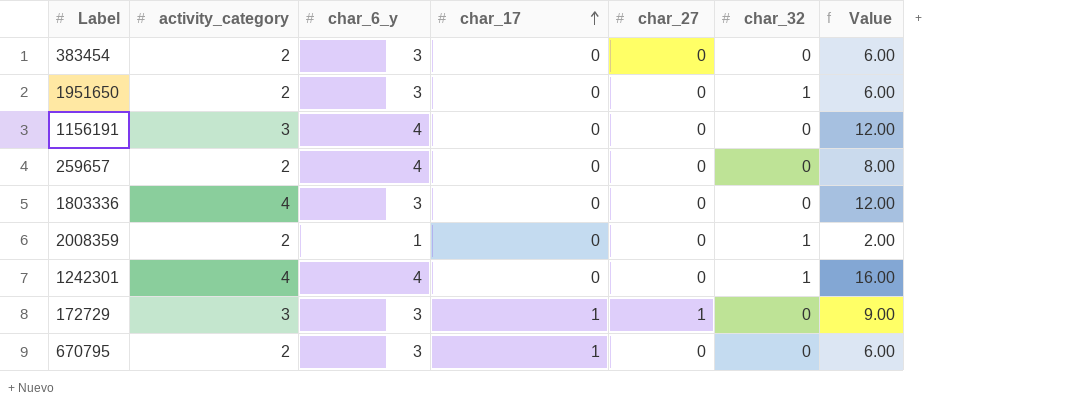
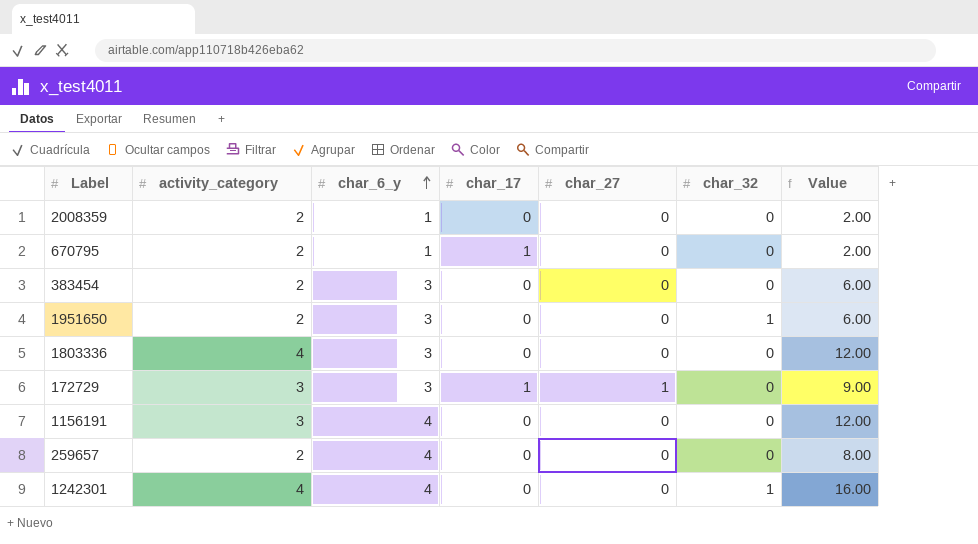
row order: char_17 ascending -> char_6_y ascending
2008359 | char_32: 1 -> 0
670795 | char_6_y: 3 -> 1
670795 | Value: 6.00 -> 2.00

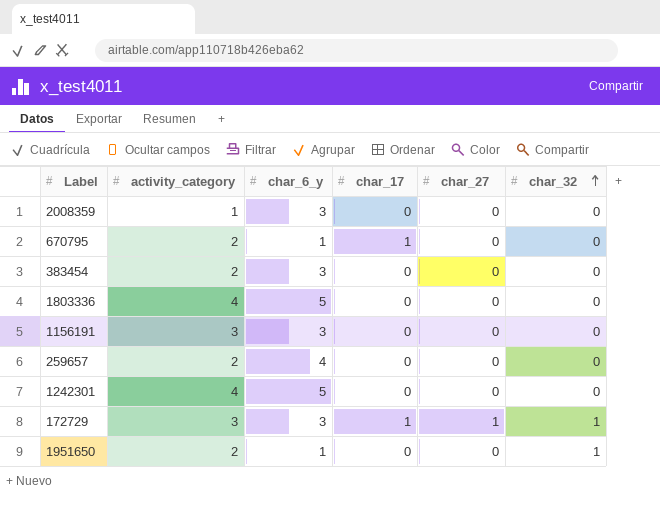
row order: char_6_y ascending -> char_32 ascending
column Value | formula: [activity_category] * [char_6_y] -> none
2008359 | activity_category: 2 -> 1
2008359 | char_6_y: 1 -> 3
1803336 | char_6_y: 3 -> 5
1156191 | char_6_y: 4 -> 3
1242301 | char_6_y: 4 -> 5
1242301 | char_32: 1 -> 0
172729 | char_32: 0 -> 1
1951650 | char_6_y: 3 -> 1

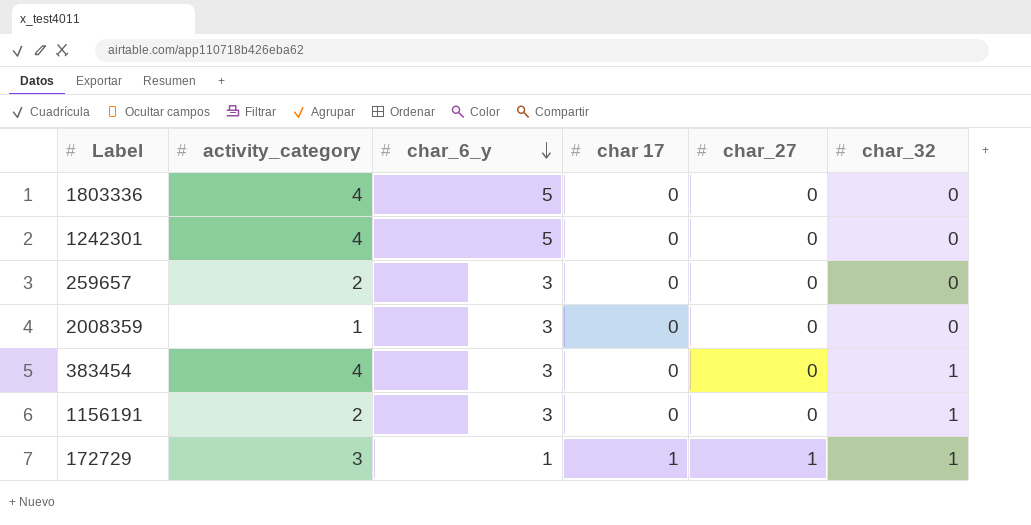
row order: char_32 ascending -> char_6_y descending
column name: char_17 -> char 17
row 670795: 2 | 1 | 1 | 0 | 0 -> none
row 1951650: 2 | 1 | 0 | 0 | 1 -> none
259657 | char_6_y: 4 -> 3
383454 | activity_category: 2 -> 4
383454 | char_32: 0 -> 1
1156191 | activity_category: 3 -> 2
1156191 | char_32: 0 -> 1
172729 | char_6_y: 3 -> 1

